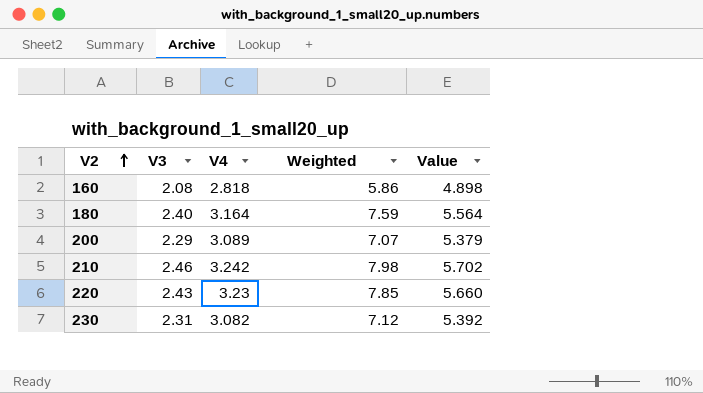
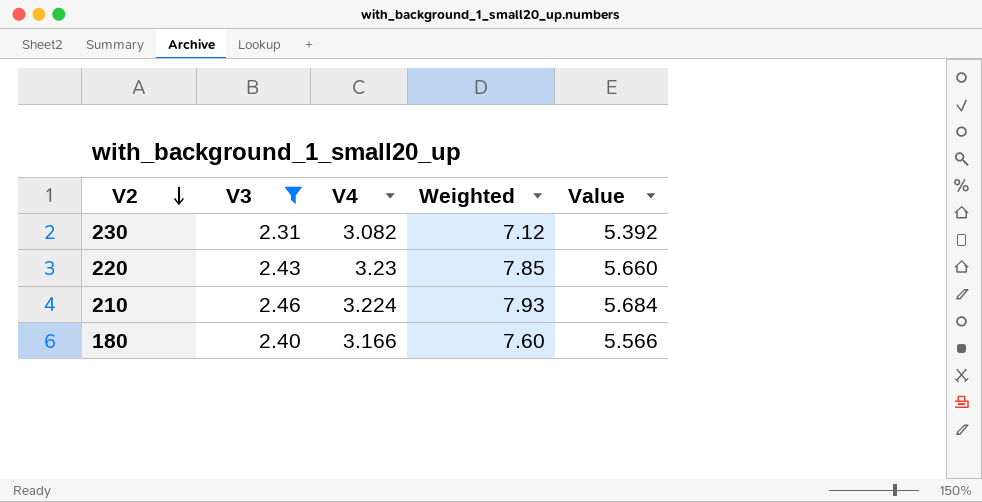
filter: none -> V3 >= 2.31
row order: V2 ascending -> V2 descending
210 | V4: 3.242 -> 3.224
210 | Weighted: 7.98 -> 7.93
210 | Value: 5.702 -> 5.684
180 | V4: 3.164 -> 3.166
180 | Weighted: 7.59 -> 7.60
180 | Value: 5.564 -> 5.566

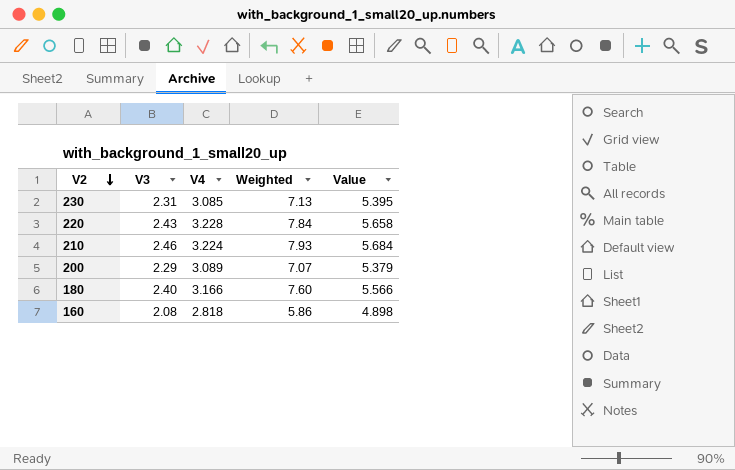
filter: V3 >= 2.31 -> none
230 | V4: 3.082 -> 3.085
230 | Weighted: 7.12 -> 7.13
230 | Value: 5.392 -> 5.395
220 | V4: 3.23 -> 3.228
220 | Weighted: 7.85 -> 7.84
220 | Value: 5.660 -> 5.658

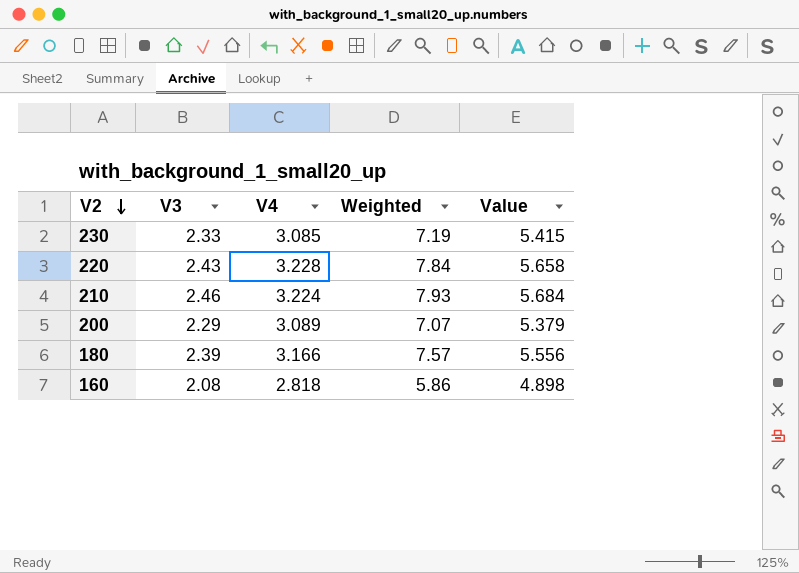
230 | V3: 2.31 -> 2.33
230 | Weighted: 7.13 -> 7.19
230 | Value: 5.395 -> 5.415
180 | V3: 2.40 -> 2.39
180 | Weighted: 7.60 -> 7.57
180 | Value: 5.566 -> 5.556

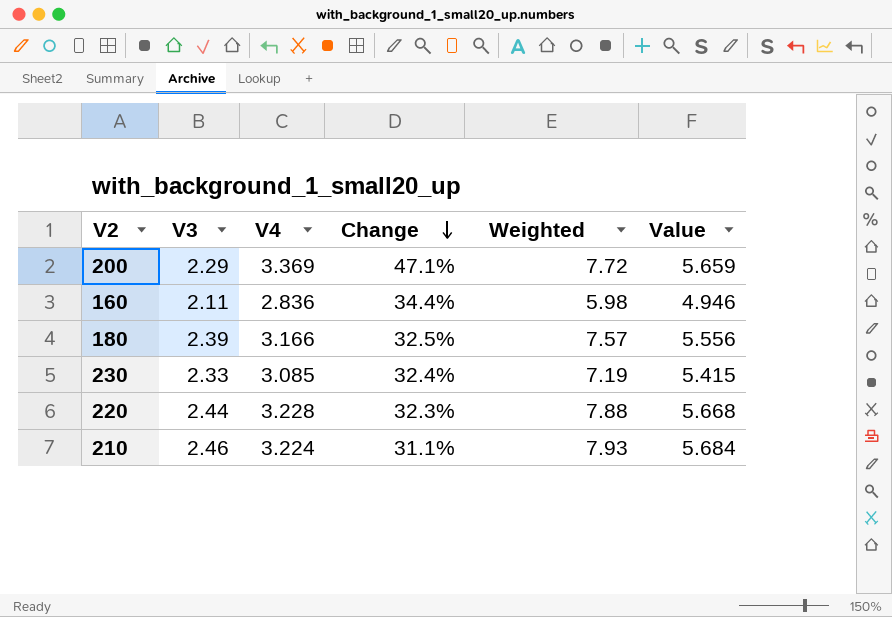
row order: V2 descending -> Change descending
column Change | formula: none -> ([V4] - [V3]) / [V3]
200 | V4: 3.089 -> 3.369
200 | Weighted: 7.07 -> 7.72
200 | Value: 5.379 -> 5.659
160 | V3: 2.08 -> 2.11
160 | V4: 2.818 -> 2.836
160 | Weighted: 5.86 -> 5.98
160 | Value: 4.898 -> 4.946
220 | V3: 2.43 -> 2.44
220 | Weighted: 7.84 -> 7.88
220 | Value: 5.658 -> 5.668

